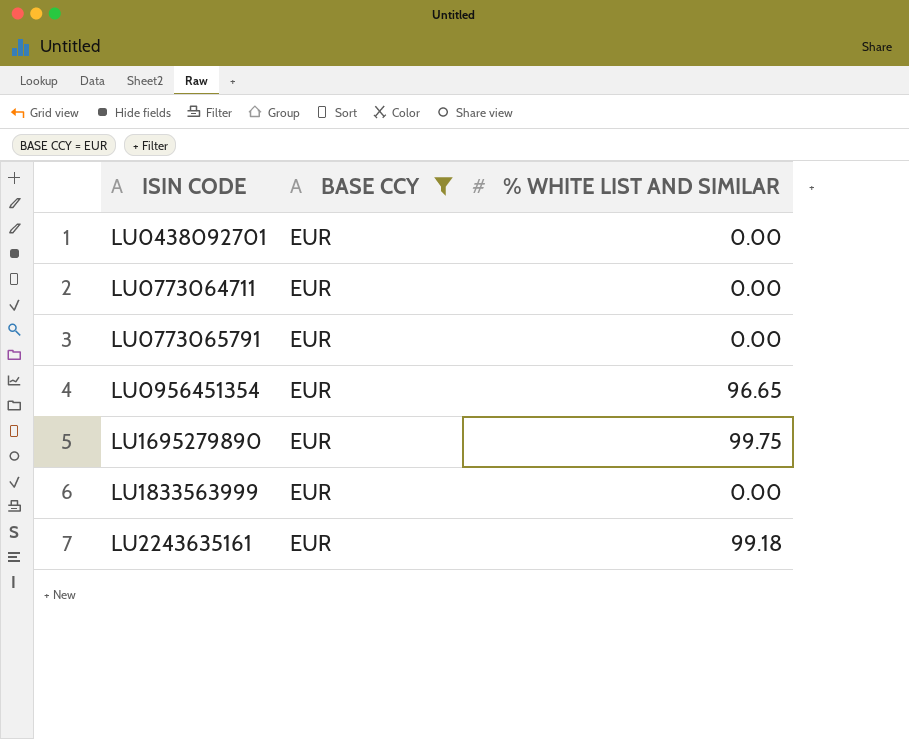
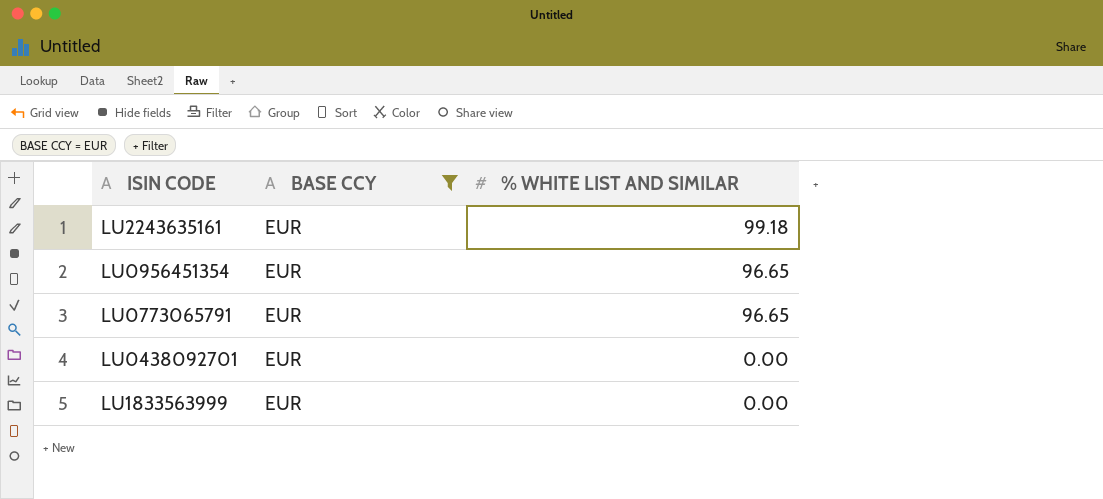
row order: ISIN CODE ascending -> % WHITE LIST AND SIMILAR descending
row LU0773064711: EUR | 0.00 -> none
row LU1695279890: EUR | 99.75 -> none
LU0773065791 | % WHITE LIST AND SIMILAR: 0.00 -> 96.65

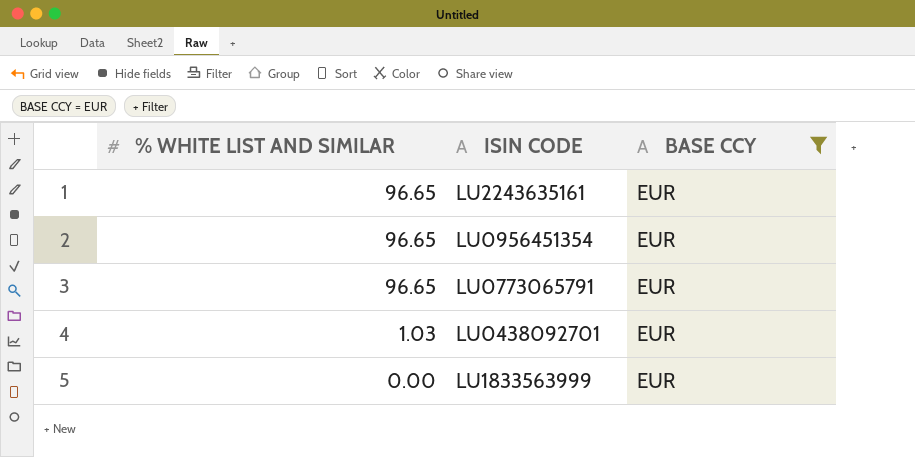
column % WHITE LIST AND SIMILAR | position: 3 -> 1
LU2243635161 | % WHITE LIST AND SIMILAR: 99.18 -> 96.65
LU0438092701 | % WHITE LIST AND SIMILAR: 0.00 -> 1.03

